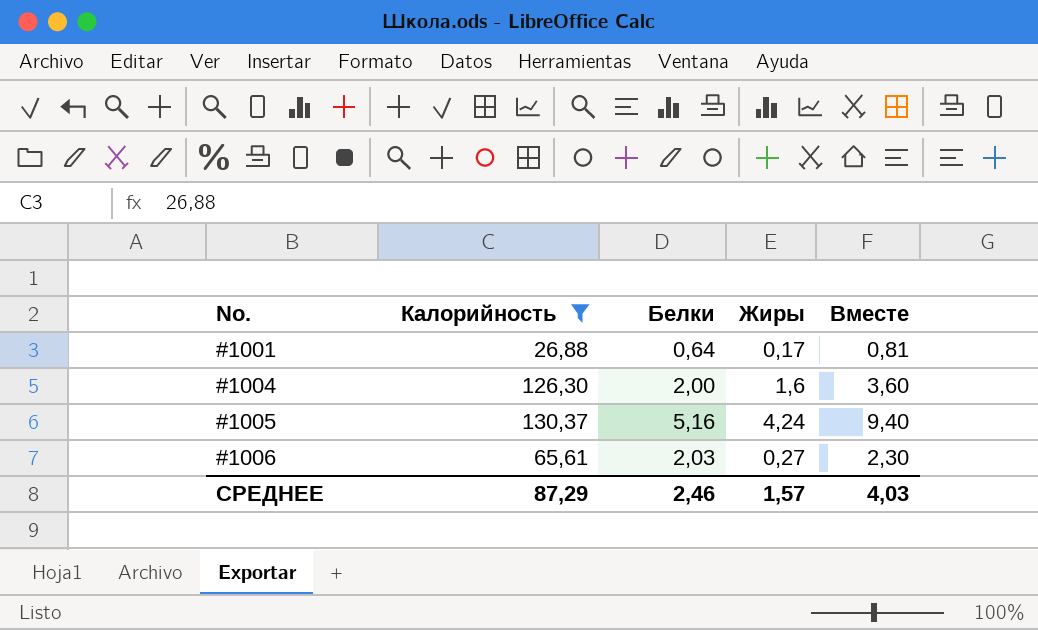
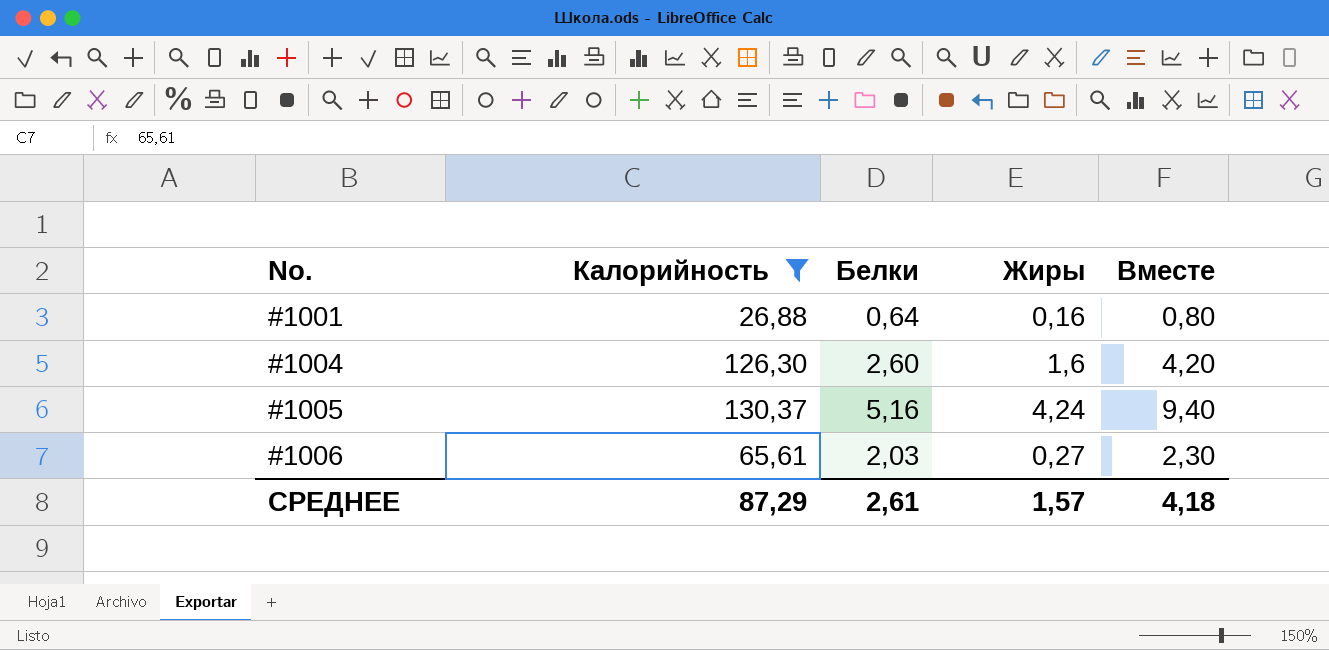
#1001 | Жиры: 0,17 -> 0,16
#1001 | Вместе: 0,81 -> 0,80
#1004 | Белки: 2,00 -> 2,60
#1004 | Вместе: 3,60 -> 4,20
СРЕДНЕЕ | Белки: 2,46 -> 2,61
СРЕДНЕЕ | Вместе: 4,03 -> 4,18

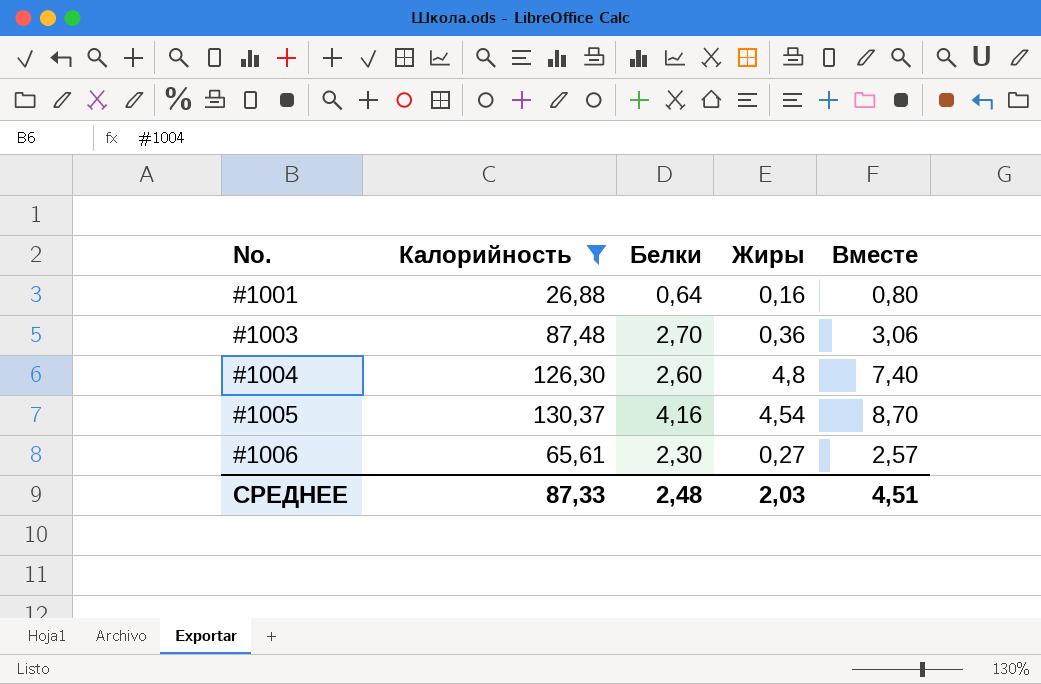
row #1003: none -> 87,48 | 2,70 | 0,36 | 3,06
#1004 | Жиры: 1,6 -> 4,8
#1004 | Вместе: 4,20 -> 7,40
#1005 | Белки: 5,16 -> 4,16
#1005 | Жиры: 4,24 -> 4,54
#1005 | Вместе: 9,40 -> 8,70
#1006 | Белки: 2,03 -> 2,30
#1006 | Вместе: 2,30 -> 2,57
СРЕДНЕЕ | Калорийность: 87,29 -> 87,33
СРЕДНЕЕ | Белки: 2,61 -> 2,48
СРЕДНЕЕ | Жиры: 1,57 -> 2,03
СРЕДНЕЕ | Вместе: 4,18 -> 4,51

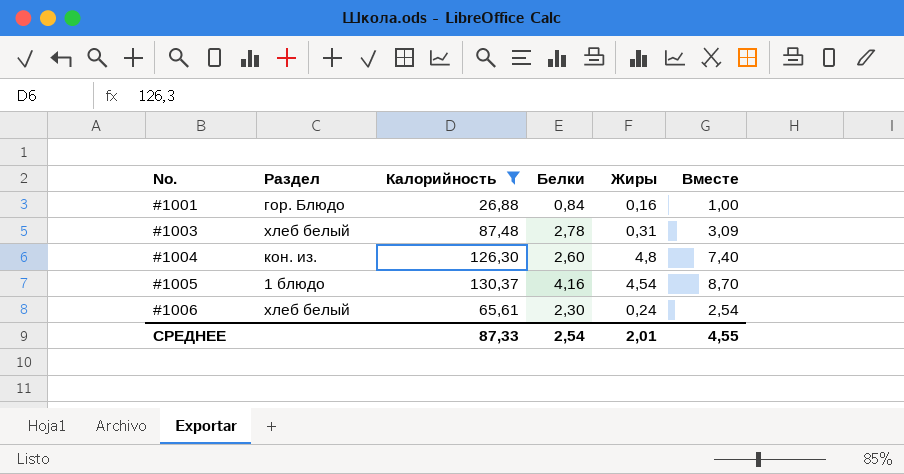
column Раздел | position: none -> 2
#1001 | Белки: 0,64 -> 0,84
#1001 | Вместе: 0,80 -> 1,00
#1003 | Белки: 2,70 -> 2,78
#1003 | Жиры: 0,36 -> 0,31
#1003 | Вместе: 3,06 -> 3,09
#1006 | Жиры: 0,27 -> 0,24
#1006 | Вместе: 2,57 -> 2,54
СРЕДНЕЕ | Белки: 2,48 -> 2,54
СРЕДНЕЕ | Жиры: 2,03 -> 2,01
СРЕДНЕЕ | Вместе: 4,51 -> 4,55

